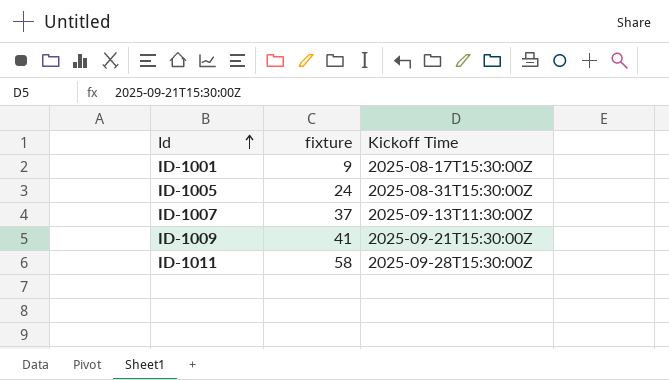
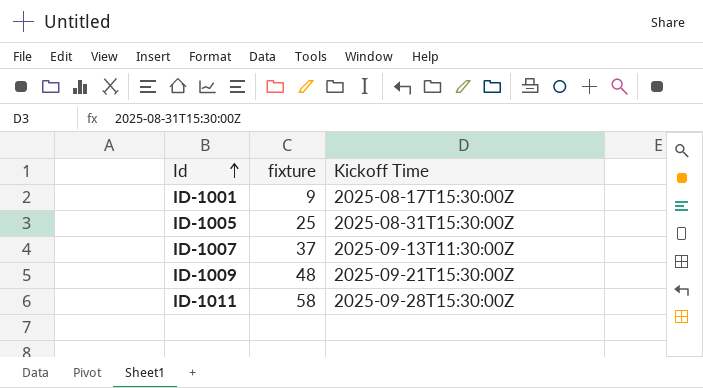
ID-1005 | fixture: 24 -> 25
ID-1009 | fixture: 41 -> 48

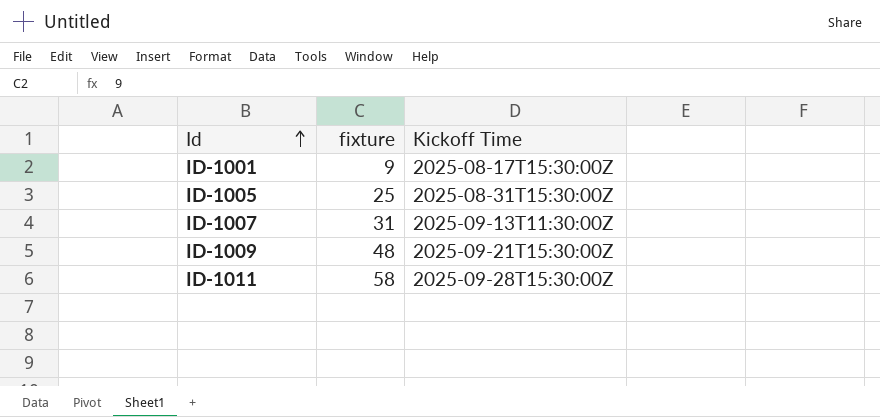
ID-1007 | fixture: 37 -> 31

